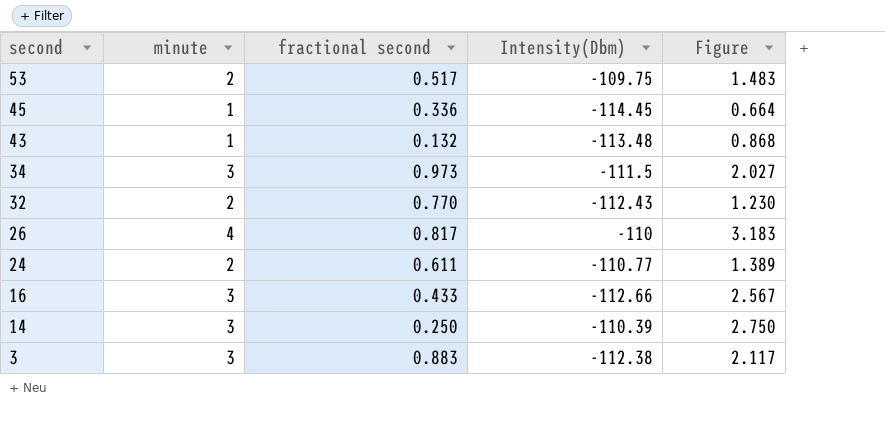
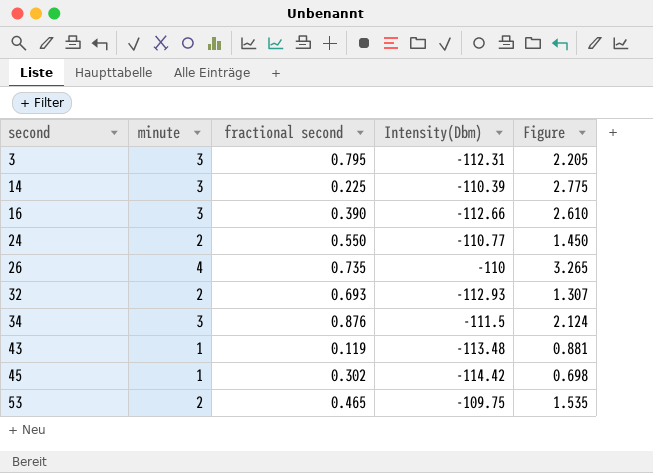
row order: second descending -> second ascending
3 | fractional second: 0.883 -> 0.795
3 | Intensity(Dbm): -112.38 -> -112.31
3 | Figure: 2.117 -> 2.205
14 | fractional second: 0.250 -> 0.225
14 | Figure: 2.750 -> 2.775
16 | fractional second: 0.433 -> 0.390
16 | Figure: 2.567 -> 2.610
24 | fractional second: 0.611 -> 0.550
24 | Figure: 1.389 -> 1.450
26 | fractional second: 0.817 -> 0.735
26 | Figure: 3.183 -> 3.265
32 | fractional second: 0.770 -> 0.693
32 | Intensity(Dbm): -112.43 -> -112.93
32 | Figure: 1.230 -> 1.307
34 | fractional second: 0.973 -> 0.876
34 | Figure: 2.027 -> 2.124
43 | fractional second: 0.132 -> 0.119
43 | Figure: 0.868 -> 0.881
45 | fractional second: 0.336 -> 0.302
45 | Intensity(Dbm): -114.45 -> -114.42
45 | Figure: 0.664 -> 0.698
53 | fractional second: 0.517 -> 0.465
53 | Figure: 1.483 -> 1.535

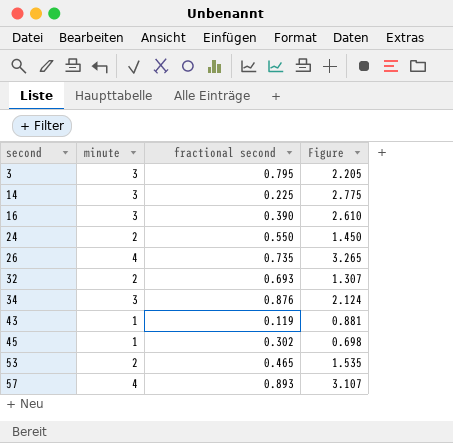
column Intensity(Dbm) | position: 4 -> none
row 57: none -> 4 | 0.893 | 3.107

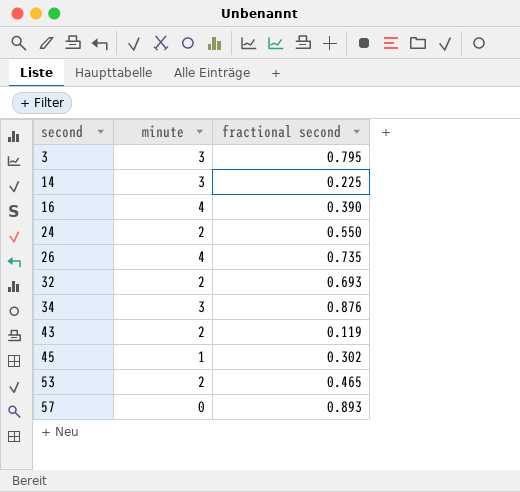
column Figure | formula: [minute] - [fractional second] -> none
16 | minute: 3 -> 4
43 | minute: 1 -> 2
57 | minute: 4 -> 0

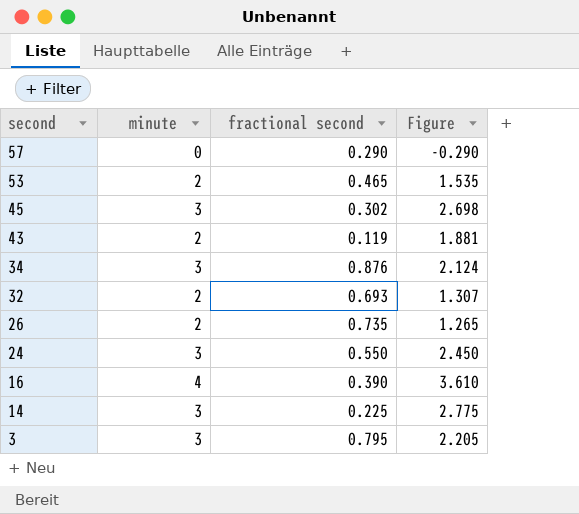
row order: second ascending -> second descending
column Figure | formula: none -> [minute] - [fractional second]
57 | fractional second: 0.893 -> 0.290
45 | minute: 1 -> 3
26 | minute: 4 -> 2
24 | minute: 2 -> 3

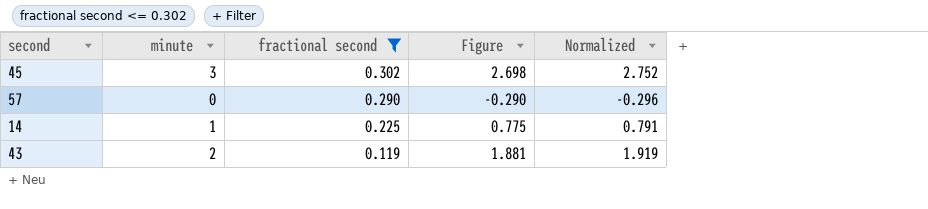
filter: none -> fractional second <= 0.302
row order: second descending -> fractional second descending
column Normalized | formula: none -> [Figure] * 1.02
14 | minute: 3 -> 1
14 | Figure: 2.775 -> 0.775

